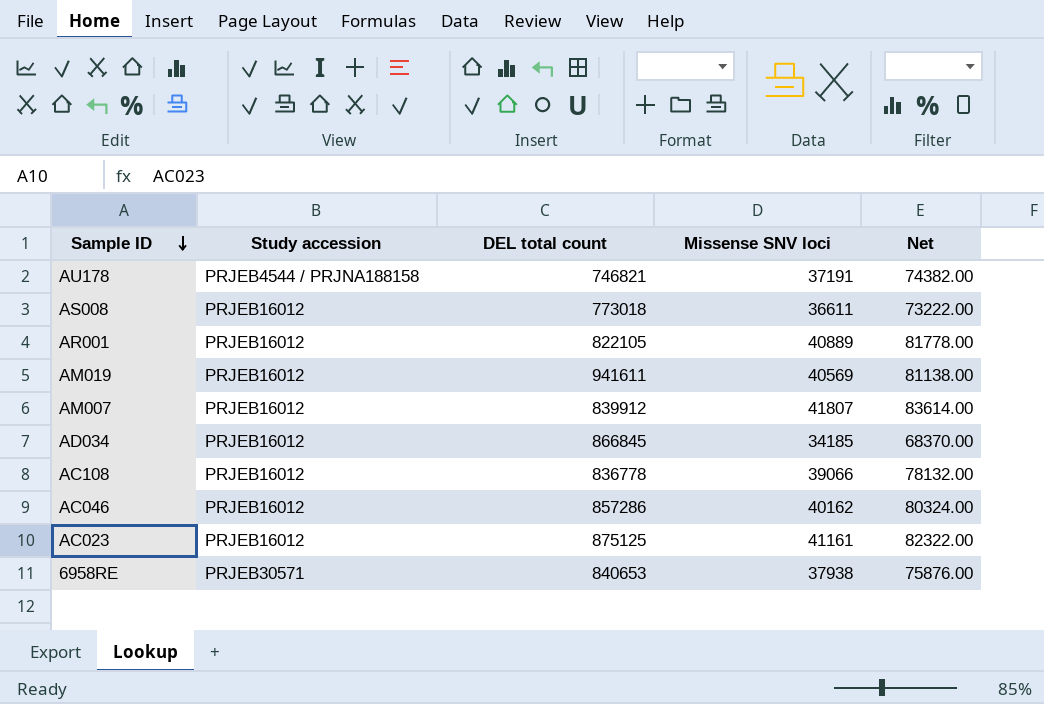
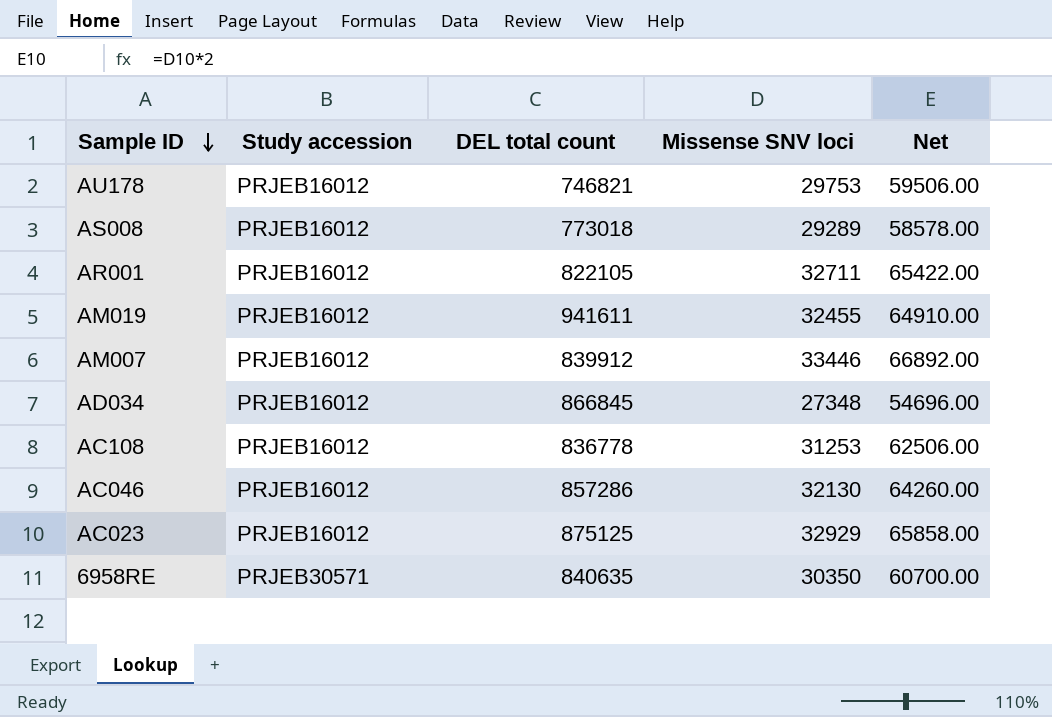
AU178 | Study accession: PRJEB4544 / PRJNA188158 -> PRJEB16012
AU178 | Missense SNV loci: 37191 -> 29753
AU178 | Net: 74382.00 -> 59506.00
AS008 | Missense SNV loci: 36611 -> 29289
AS008 | Net: 73222.00 -> 58578.00
AR001 | Missense SNV loci: 40889 -> 32711
AR001 | Net: 81778.00 -> 65422.00
AM019 | Missense SNV loci: 40569 -> 32455
AM019 | Net: 81138.00 -> 64910.00
AM007 | Missense SNV loci: 41807 -> 33446
AM007 | Net: 83614.00 -> 66892.00
AD034 | Missense SNV loci: 34185 -> 27348
AD034 | Net: 68370.00 -> 54696.00
AC108 | Missense SNV loci: 39066 -> 31253
AC108 | Net: 78132.00 -> 62506.00
AC046 | Missense SNV loci: 40162 -> 32130
AC046 | Net: 80324.00 -> 64260.00
AC023 | Missense SNV loci: 41161 -> 32929
AC023 | Net: 82322.00 -> 65858.00
6958RE | DEL total count: 840653 -> 840635
6958RE | Missense SNV loci: 37938 -> 30350
6958RE | Net: 75876.00 -> 60700.00

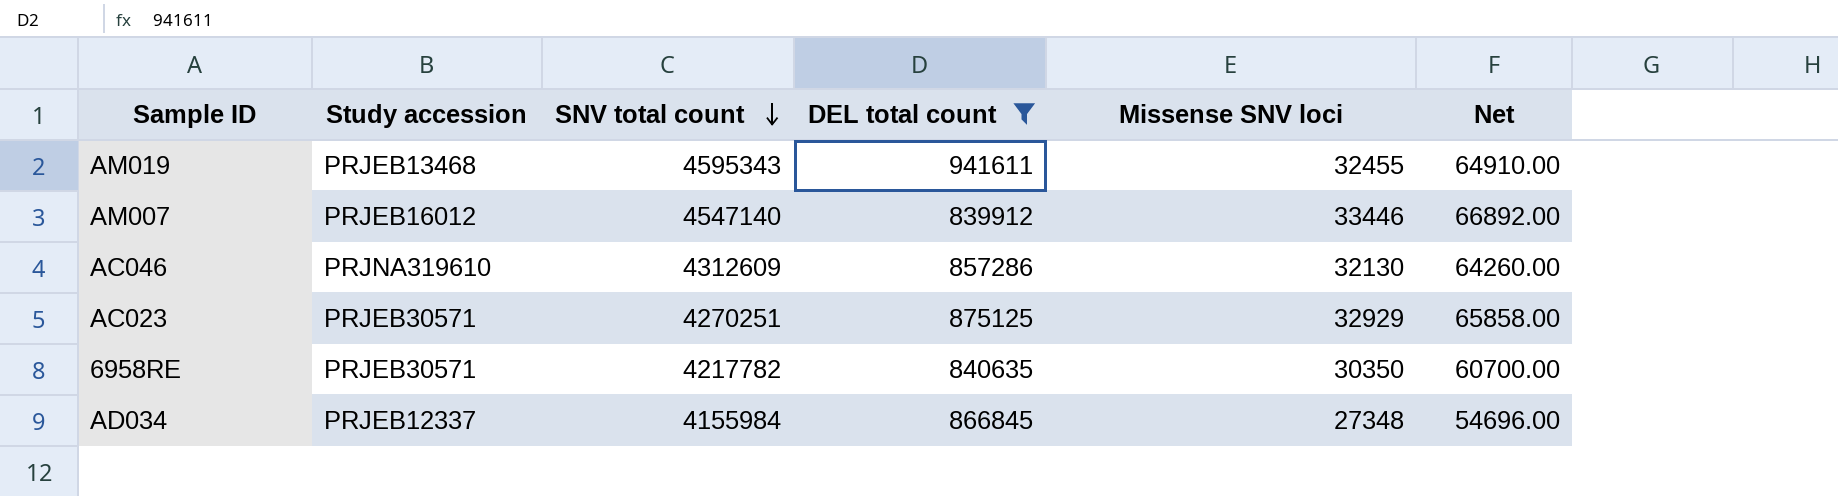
filter: none -> DEL total count >= 839912
row order: Sample ID descending -> SNV total count descending
column SNV total count | position: none -> 3
AM019 | Study accession: PRJEB16012 -> PRJEB13468
AC046 | Study accession: PRJEB16012 -> PRJNA319610
AC023 | Study accession: PRJEB16012 -> PRJEB30571
AD034 | Study accession: PRJEB16012 -> PRJEB12337

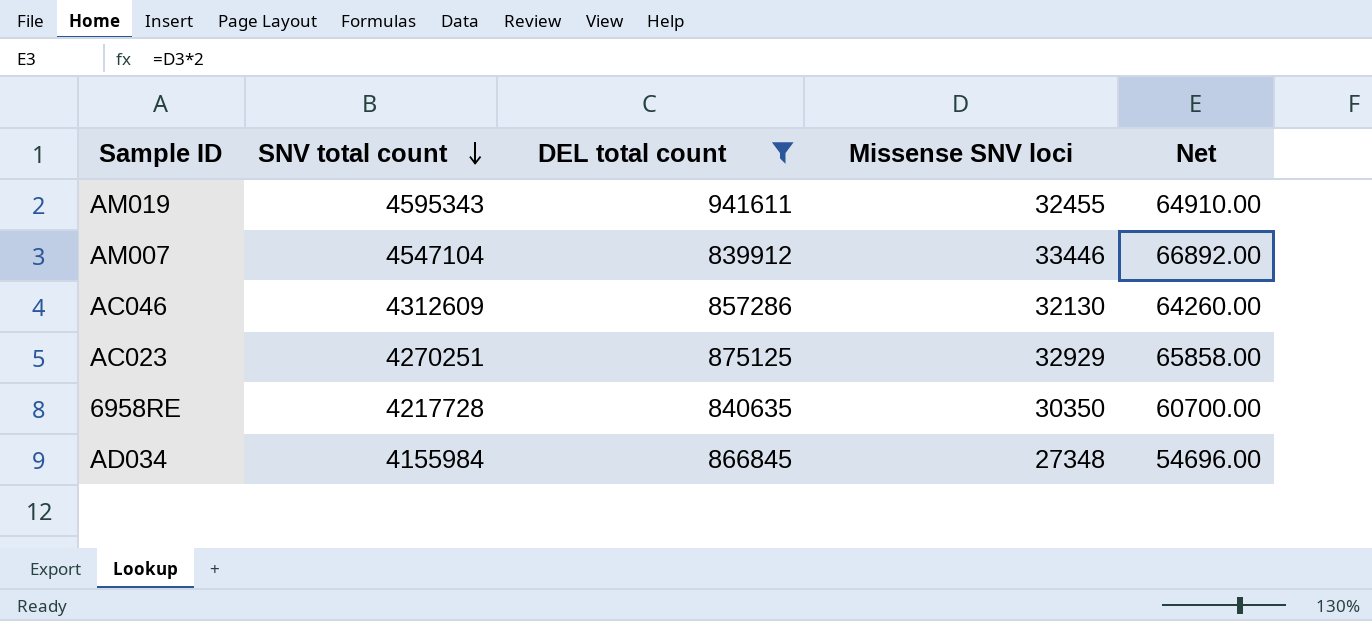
column Study accession | position: 2 -> none
AM007 | SNV total count: 4547140 -> 4547104
6958RE | SNV total count: 4217782 -> 4217728

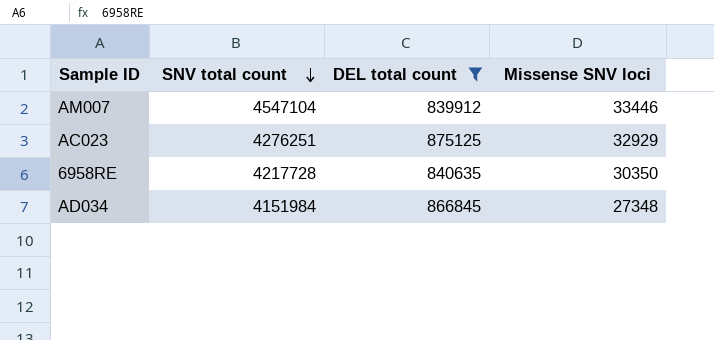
column Net | formula: [Missense SNV loci] * 2 -> none
row AM019: 4595343 | 941611 | 32455 | 64910.00 -> none
row AC046: 4312609 | 857286 | 32130 | 64260.00 -> none
AC023 | SNV total count: 4270251 -> 4276251
AD034 | SNV total count: 4155984 -> 4151984

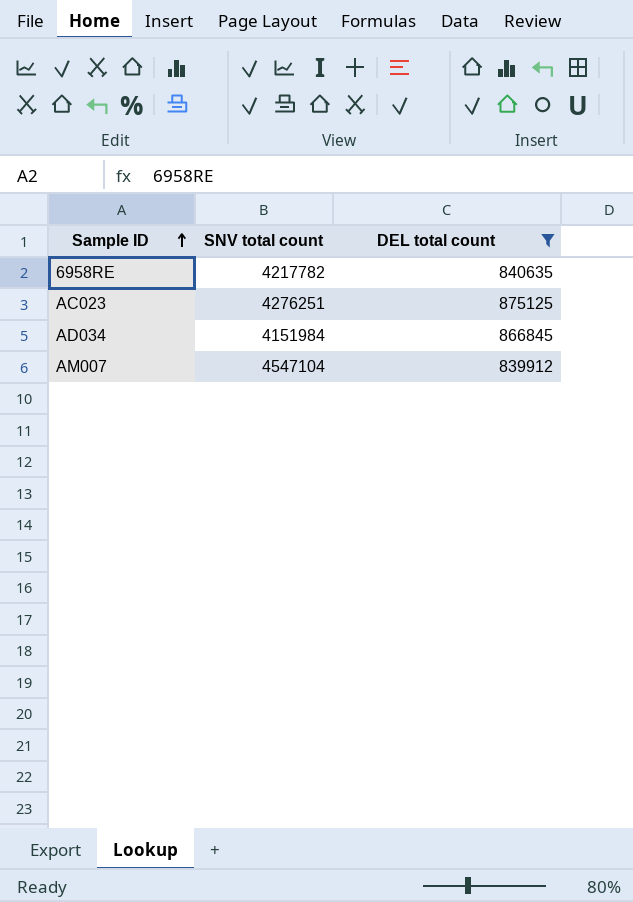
row order: SNV total count descending -> Sample ID ascending
column Missense SNV loci | position: 4 -> none
6958RE | SNV total count: 4217728 -> 4217782

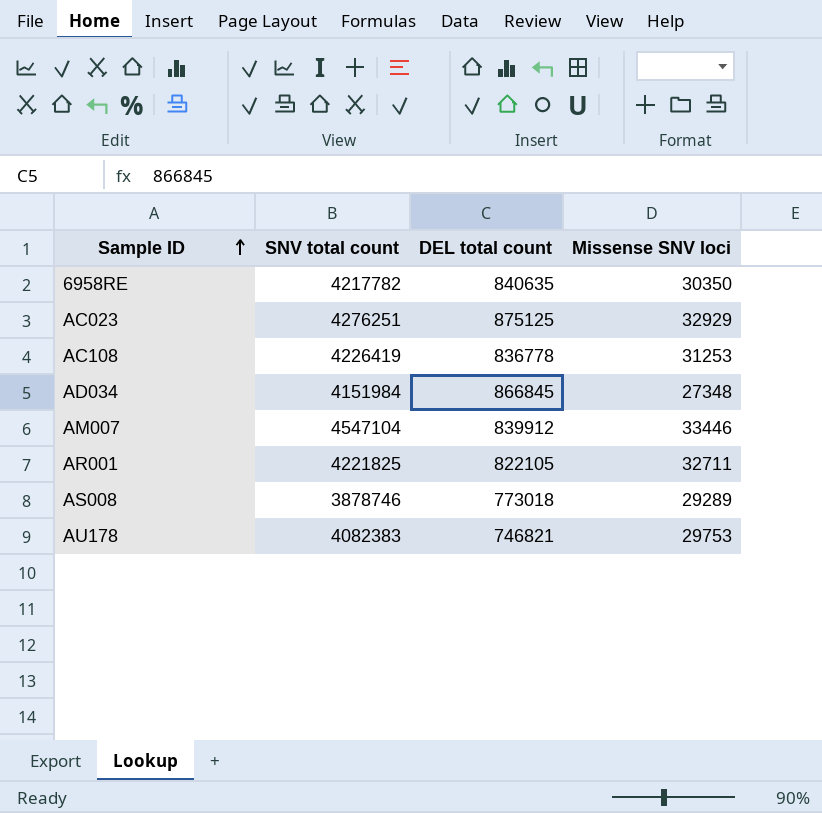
filter: DEL total count >= 839912 -> none
column Missense SNV loci | position: none -> 4

